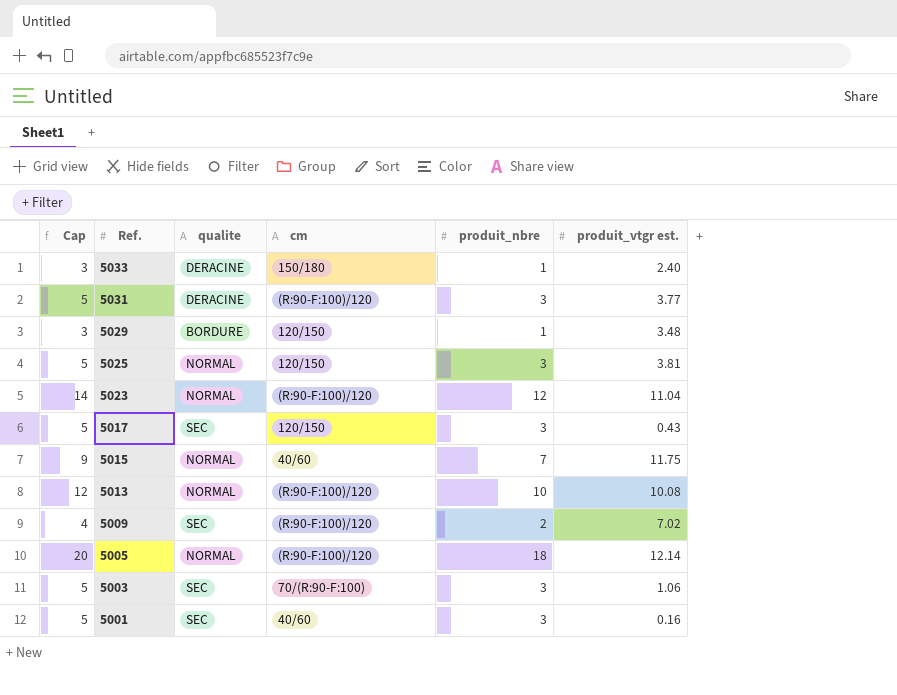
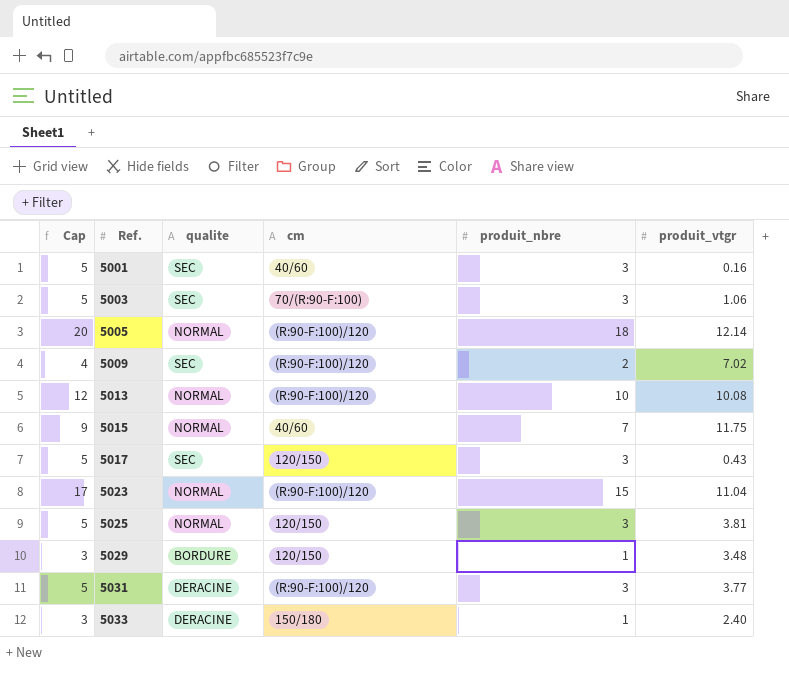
row order: Ref. descending -> Ref. ascending
column name: produit_vtgr est. -> produit_vtgr
5023 | Cap: 14 -> 17
5023 | produit_nbre: 12 -> 15

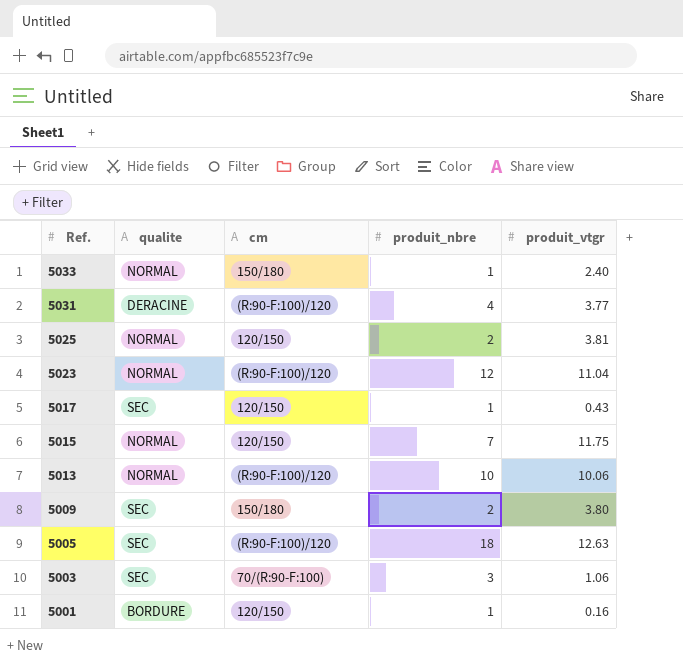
row order: Ref. ascending -> Ref. descending
column Cap | formula: [produit_nbre] + 2 -> none
row 5029: 3 | BORDURE | 120/150 | 1 | 3.48 -> none
5033 | qualite: DERACINE -> NORMAL
5031 | produit_nbre: 3 -> 4
5025 | produit_nbre: 3 -> 2
5023 | produit_nbre: 15 -> 12
5017 | produit_nbre: 3 -> 1
5015 | cm: 40/60 -> 120/150
5013 | produit_vtgr: 10.08 -> 10.06
5009 | cm: (R:90-F:100)/120 -> 150/180
5009 | produit_vtgr: 7.02 -> 3.80
5005 | qualite: NORMAL -> SEC
5005 | produit_vtgr: 12.14 -> 12.63
5001 | qualite: SEC -> BORDURE
5001 | cm: 40/60 -> 120/150
5001 | produit_nbre: 3 -> 1

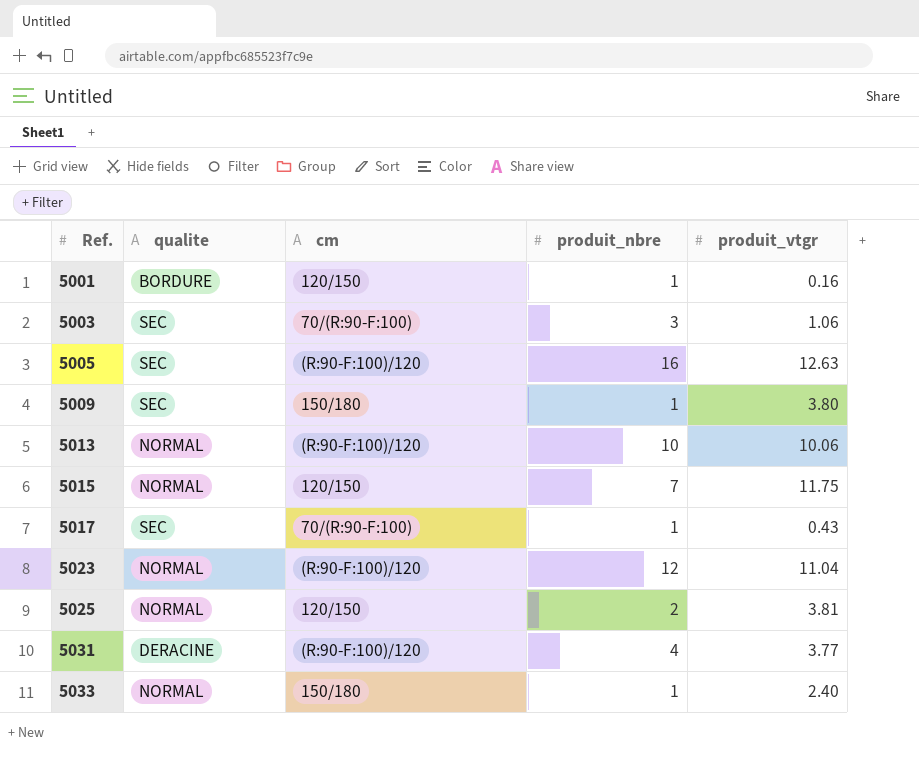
row order: Ref. descending -> Ref. ascending
5005 | produit_nbre: 18 -> 16
5009 | produit_nbre: 2 -> 1
5017 | cm: 120/150 -> 70/(R:90-F:100)

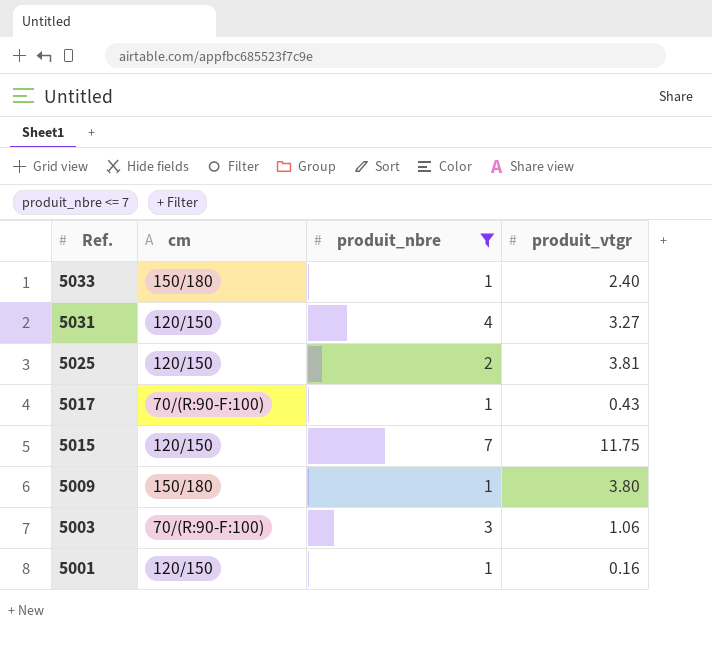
filter: none -> produit_nbre <= 7
row order: Ref. ascending -> Ref. descending
column qualite | position: 2 -> none
5031 | cm: (R:90-F:100)/120 -> 120/150
5031 | produit_vtgr: 3.77 -> 3.27

